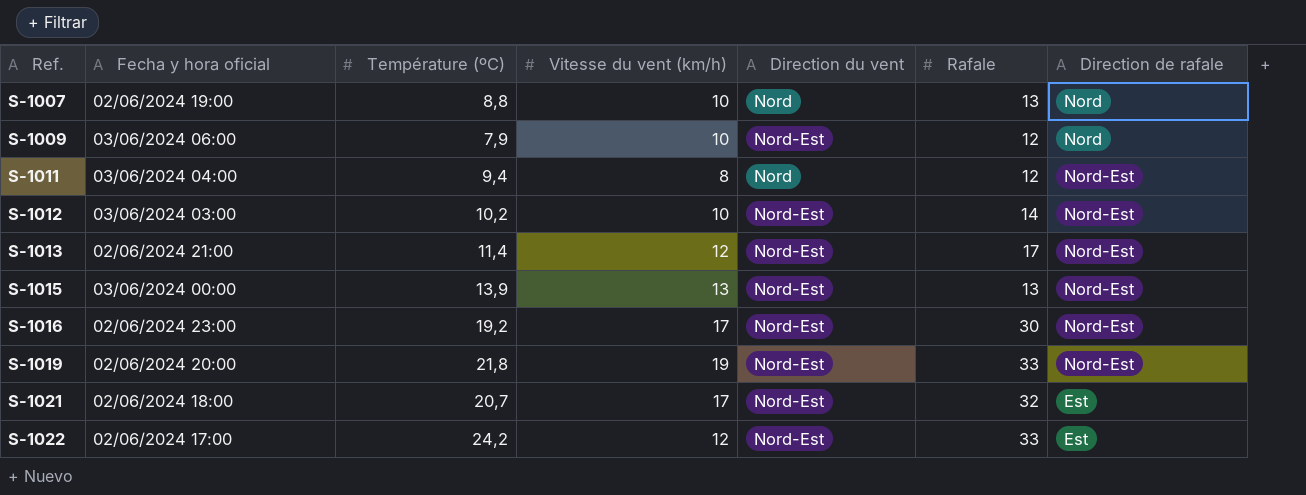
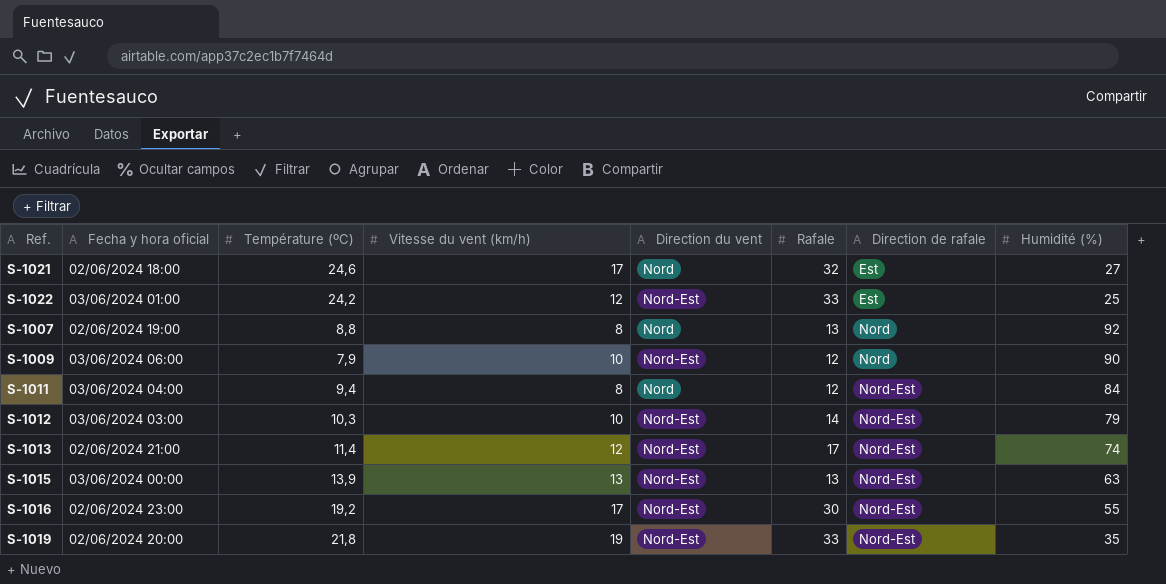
row order: Ref. ascending -> Direction de rafale ascending
column Humidité (%) | position: none -> 8
S-1021 | Température (ºC): 20,7 -> 24,6
S-1021 | Direction du vent: Nord-Est -> Nord
S-1022 | Fecha y hora oficial: 02/06/2024 17:00 -> 03/06/2024 01:00
S-1007 | Vitesse du vent (km/h): 10 -> 8
S-1012 | Température (ºC): 10,2 -> 10,3

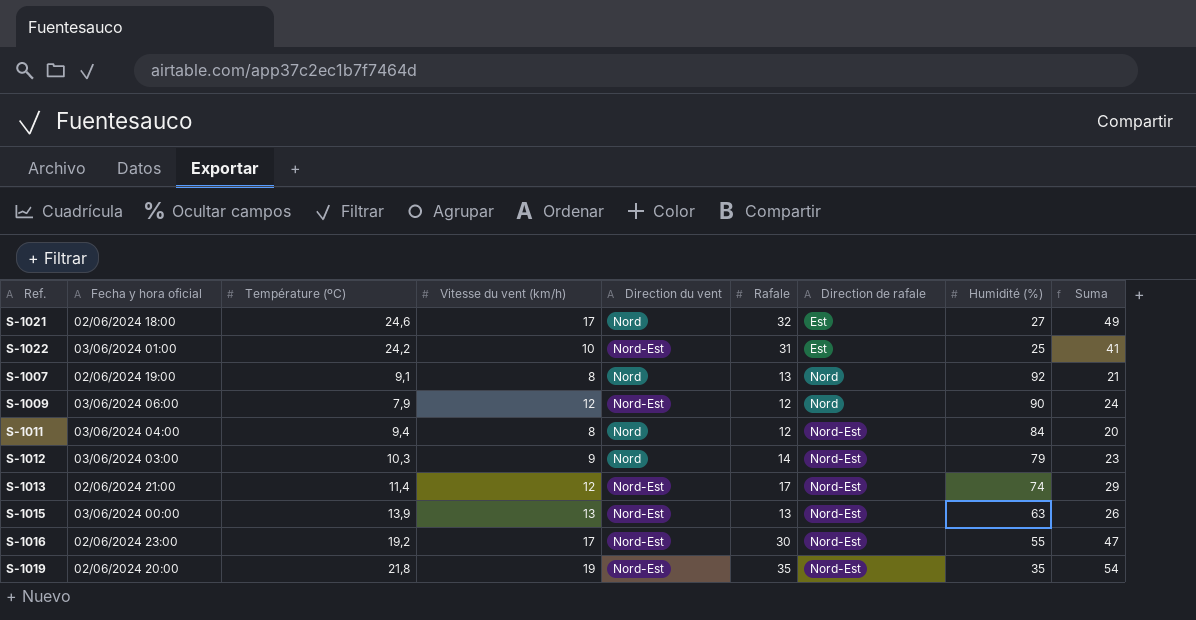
column Suma | formula: none -> [Vitesse du vent (km/h)] + [Rafale]
S-1022 | Vitesse du vent (km/h): 12 -> 10
S-1022 | Rafale: 33 -> 31
S-1007 | Température (ºC): 8,8 -> 9,1
S-1009 | Vitesse du vent (km/h): 10 -> 12
S-1012 | Vitesse du vent (km/h): 10 -> 9
S-1012 | Direction du vent: Nord-Est -> Nord
S-1019 | Rafale: 33 -> 35

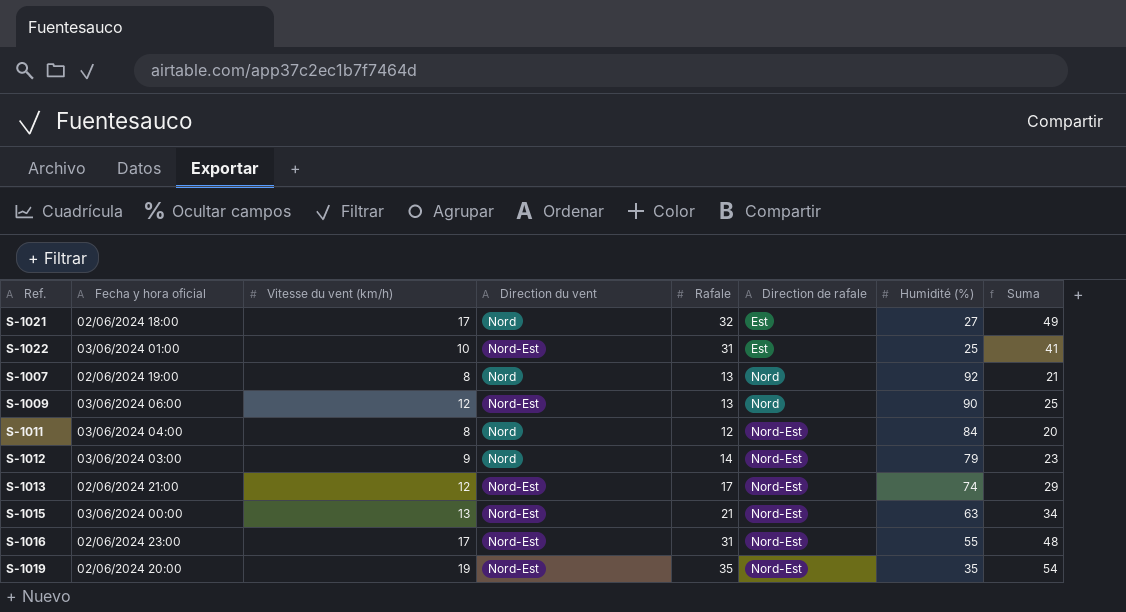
column Température (ºC) | position: 3 -> none
S-1009 | Rafale: 12 -> 13
S-1009 | Suma: 24 -> 25
S-1015 | Rafale: 13 -> 21
S-1015 | Suma: 26 -> 34
S-1016 | Rafale: 30 -> 31
S-1016 | Suma: 47 -> 48

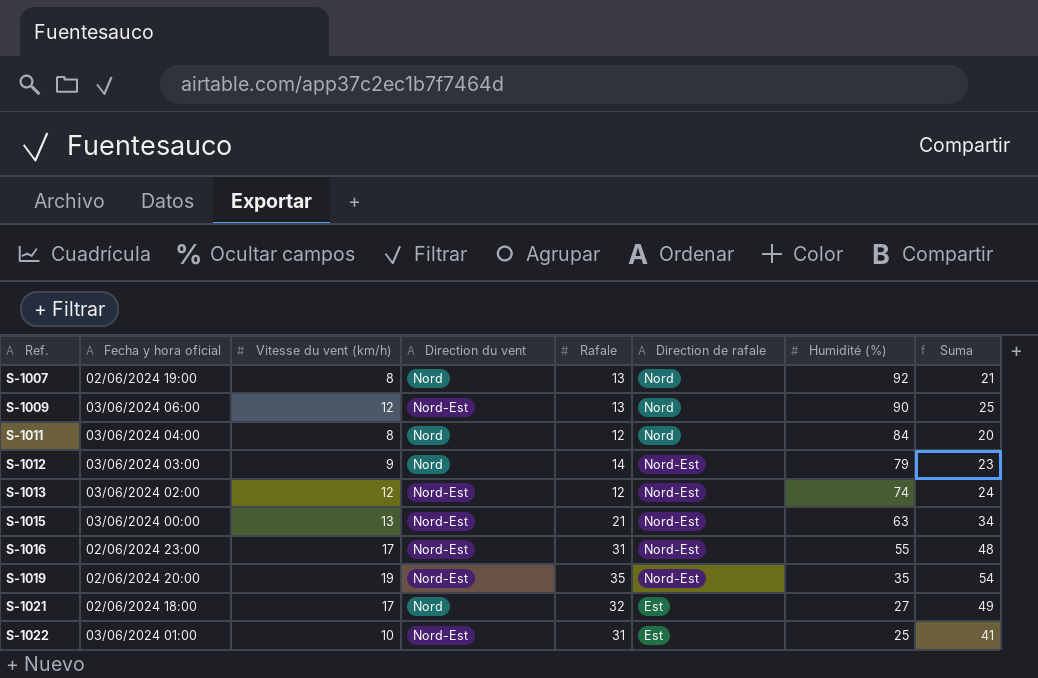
row order: Direction de rafale ascending -> Ref. ascending
S-1011 | Direction de rafale: Nord-Est -> Nord
S-1013 | Fecha y hora oficial: 02/06/2024 21:00 -> 03/06/2024 02:00
S-1013 | Rafale: 17 -> 12
S-1013 | Suma: 29 -> 24

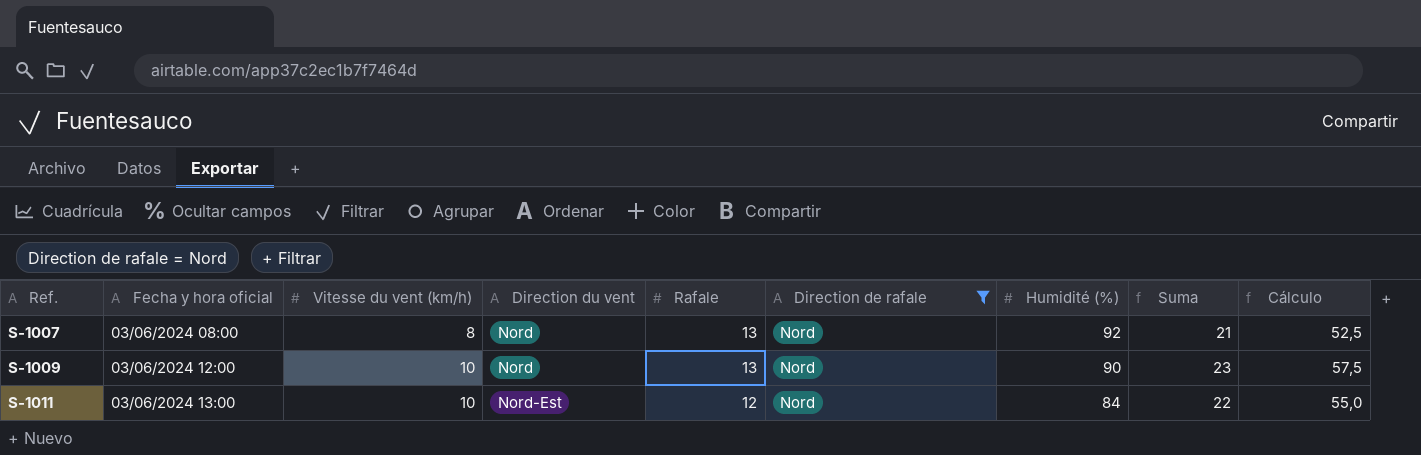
filter: none -> Direction de rafale = Nord
column Cálculo | formula: none -> [Suma] * 2,5
S-1007 | Fecha y hora oficial: 02/06/2024 19:00 -> 03/06/2024 08:00
S-1009 | Fecha y hora oficial: 03/06/2024 06:00 -> 03/06/2024 12:00
S-1009 | Vitesse du vent (km/h): 12 -> 10
S-1009 | Direction du vent: Nord-Est -> Nord
S-1009 | Suma: 25 -> 23
S-1011 | Fecha y hora oficial: 03/06/2024 04:00 -> 03/06/2024 13:00
S-1011 | Vitesse du vent (km/h): 8 -> 10
S-1011 | Direction du vent: Nord -> Nord-Est
S-1011 | Suma: 20 -> 22

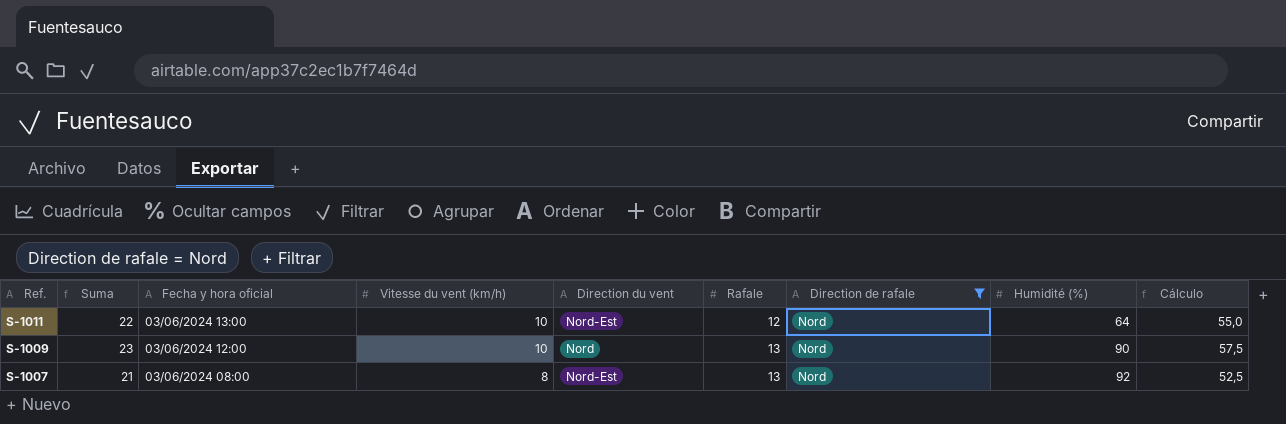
row order: Ref. ascending -> Ref. descending
column Suma | position: 8 -> 2
S-1011 | Humidité (%): 84 -> 64
S-1007 | Direction du vent: Nord -> Nord-Est

